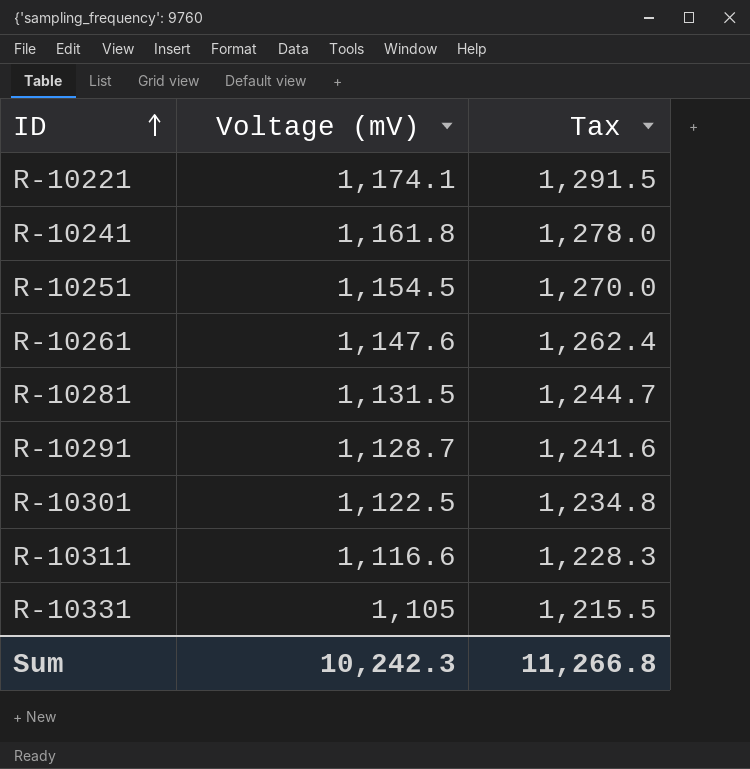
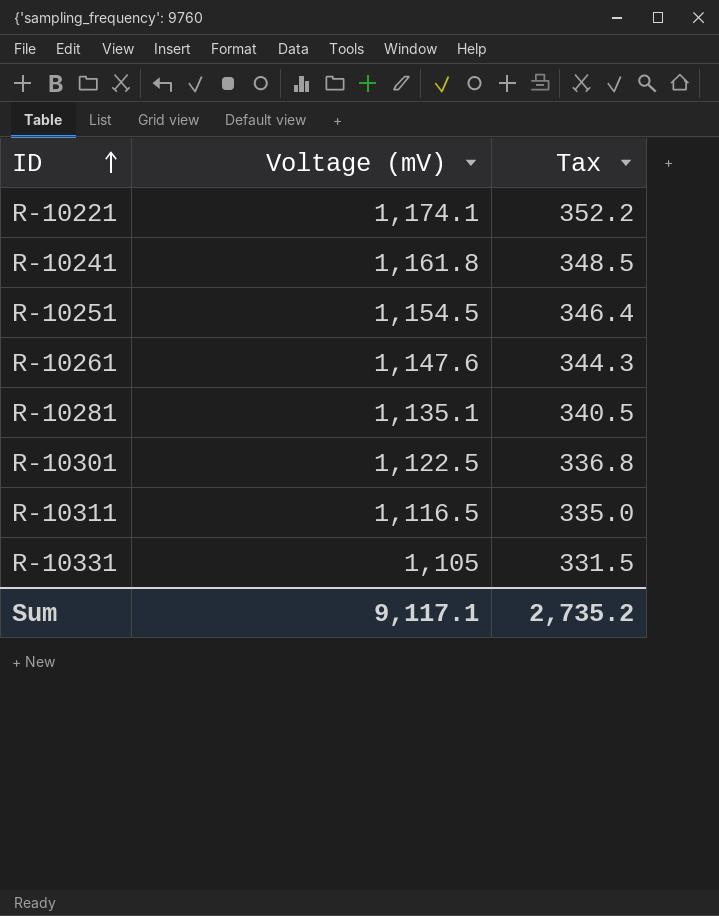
column Tax | formula: [Voltage (mV)] * 1.1 -> [Voltage (mV)] * 0.3
row R-10291: 1,128.7 | 1,241.6 -> none
R-10281 | Voltage (mV): 1,131.5 -> 1,135.1
R-10311 | Voltage (mV): 1,116.6 -> 1,116.5
Sum | Voltage (mV): 10,242.3 -> 9,117.1
Sum | Tax: 11,266.8 -> 2,735.2

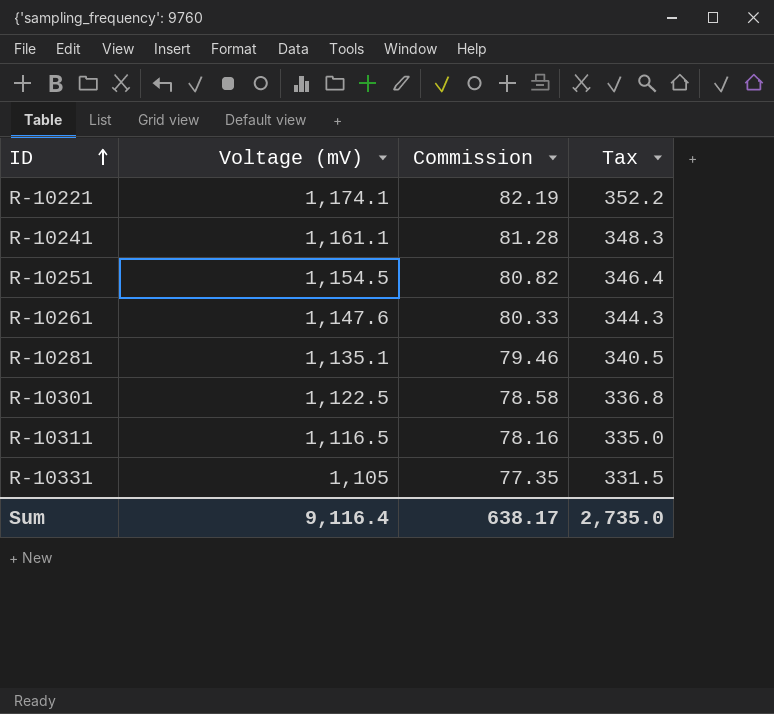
column Commission | formula: none -> [Voltage (mV)] * 0.07
R-10241 | Voltage (mV): 1,161.8 -> 1,161.1
R-10241 | Tax: 348.5 -> 348.3
Sum | Voltage (mV): 9,117.1 -> 9,116.4
Sum | Tax: 2,735.2 -> 2,735.0

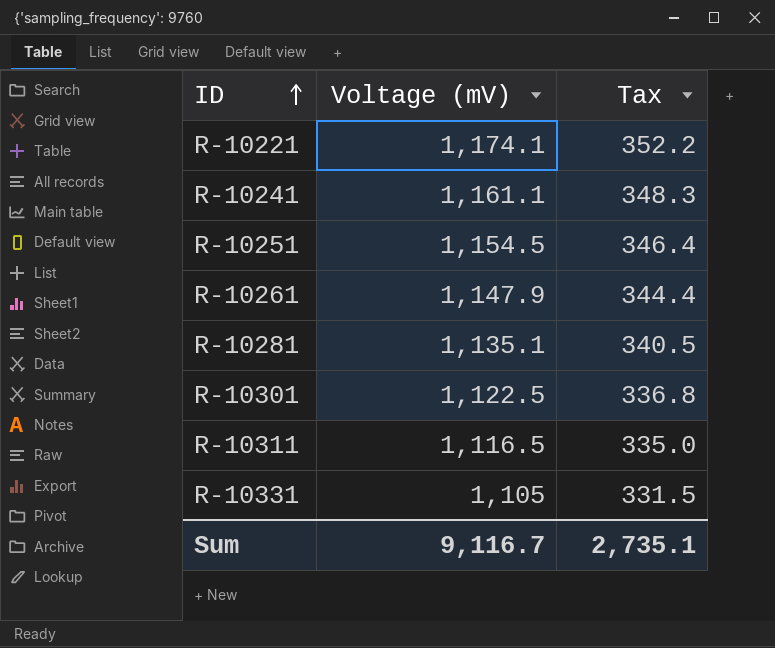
column Commission | formula: [Voltage (mV)] * 0.07 -> none
R-10261 | Voltage (mV): 1,147.6 -> 1,147.9
R-10261 | Tax: 344.3 -> 344.4
Sum | Voltage (mV): 9,116.4 -> 9,116.7
Sum | Tax: 2,735.0 -> 2,735.1

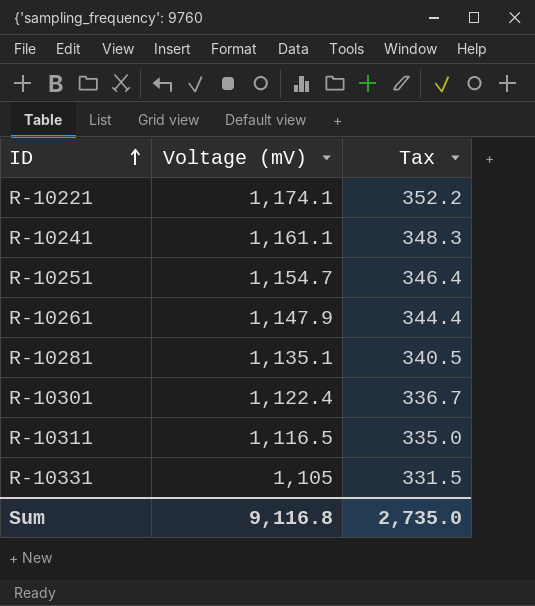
R-10251 | Voltage (mV): 1,154.5 -> 1,154.7
R-10301 | Voltage (mV): 1,122.5 -> 1,122.4
R-10301 | Tax: 336.8 -> 336.7
Sum | Voltage (mV): 9,116.7 -> 9,116.8
Sum | Tax: 2,735.1 -> 2,735.0

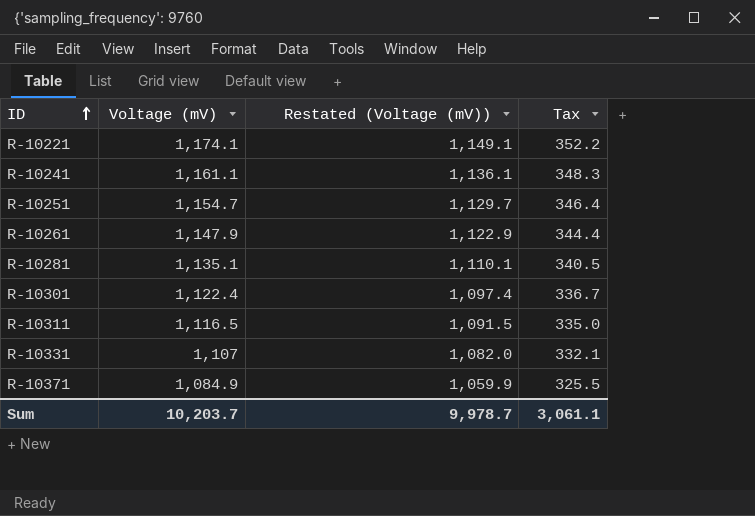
column Restated (Voltage (mV)) | formula: none -> [Voltage (mV)] - 25
R-10331 | Voltage (mV): 1,105 -> 1,107
R-10331 | Tax: 331.5 -> 332.1
row R-10371: none -> 1,084.9 | 1,059.9 | 325.5
Sum | Voltage (mV): 9,116.8 -> 10,203.7
Sum | Tax: 2,735.0 -> 3,061.1

